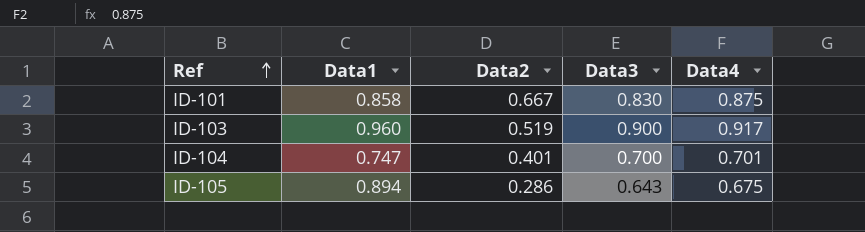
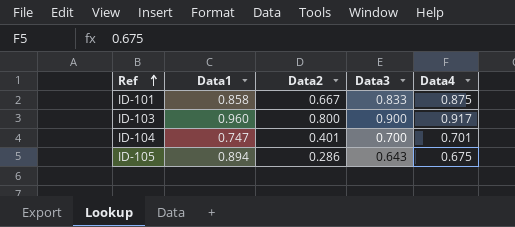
ID-101 | Data3: 0.830 -> 0.833
ID-103 | Data2: 0.519 -> 0.800

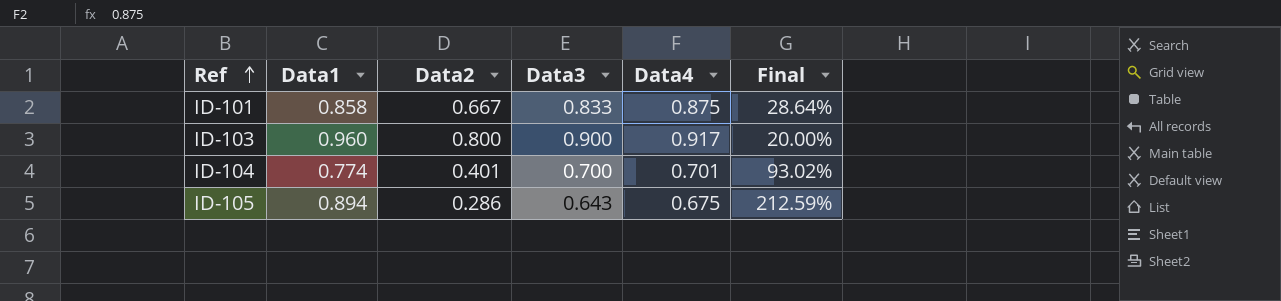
column Final | formula: none -> ([Data1] - [Data2]) / [Data2]
ID-104 | Data1: 0.747 -> 0.774

